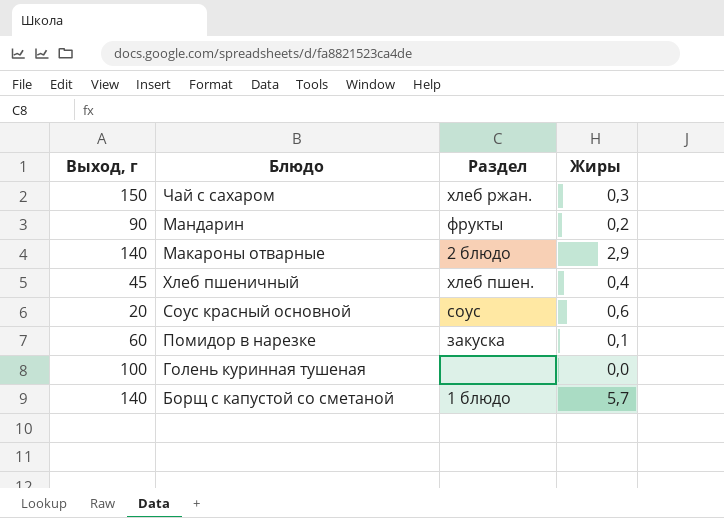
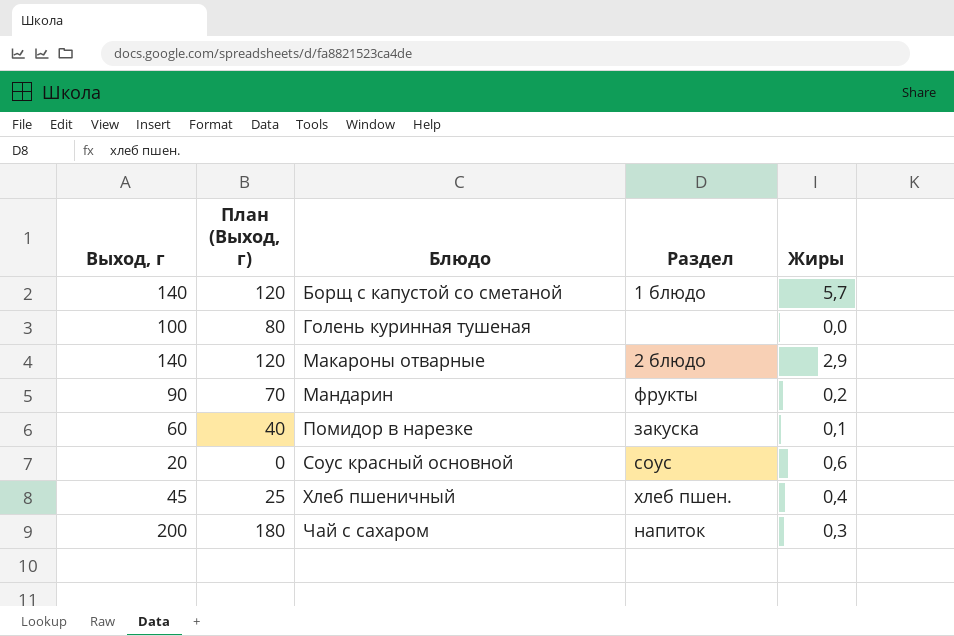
row order: none -> Блюдо ascending
column План (Выход, г) | formula: none -> [Выход, г] - 20
Чай с сахаром | Выход, г: 150 -> 200
Чай с сахаром | Раздел: хлеб ржан. -> напиток

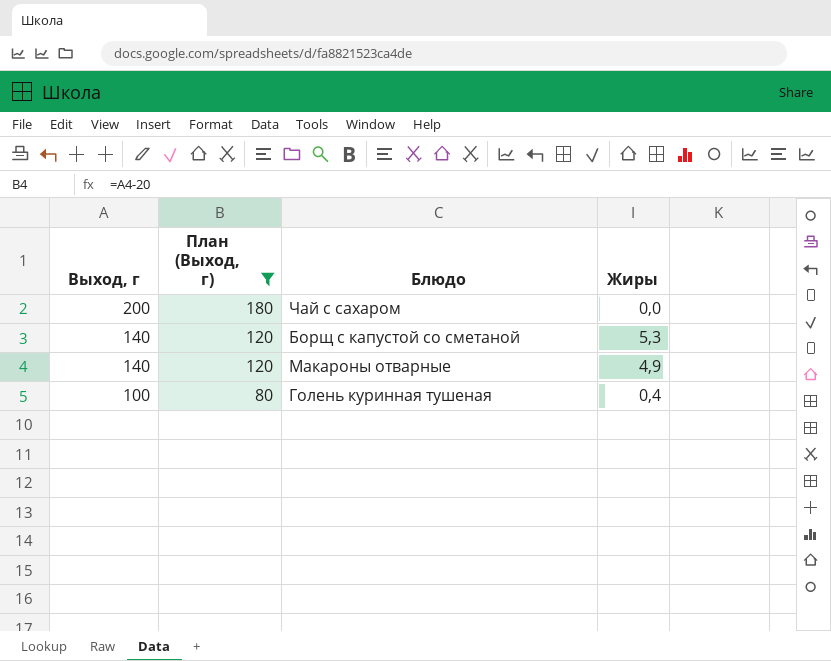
filter: none -> План (Выход, г) >= 80
row order: Блюдо ascending -> Выход, г descending
column Раздел | position: 4 -> none
Чай с сахаром | Жиры: 0,3 -> 0,0
Борщ с капустой со сметаной | Жиры: 5,7 -> 5,3
Макароны отварные | Жиры: 2,9 -> 4,9
Голень куринная тушеная | Жиры: 0,0 -> 0,4

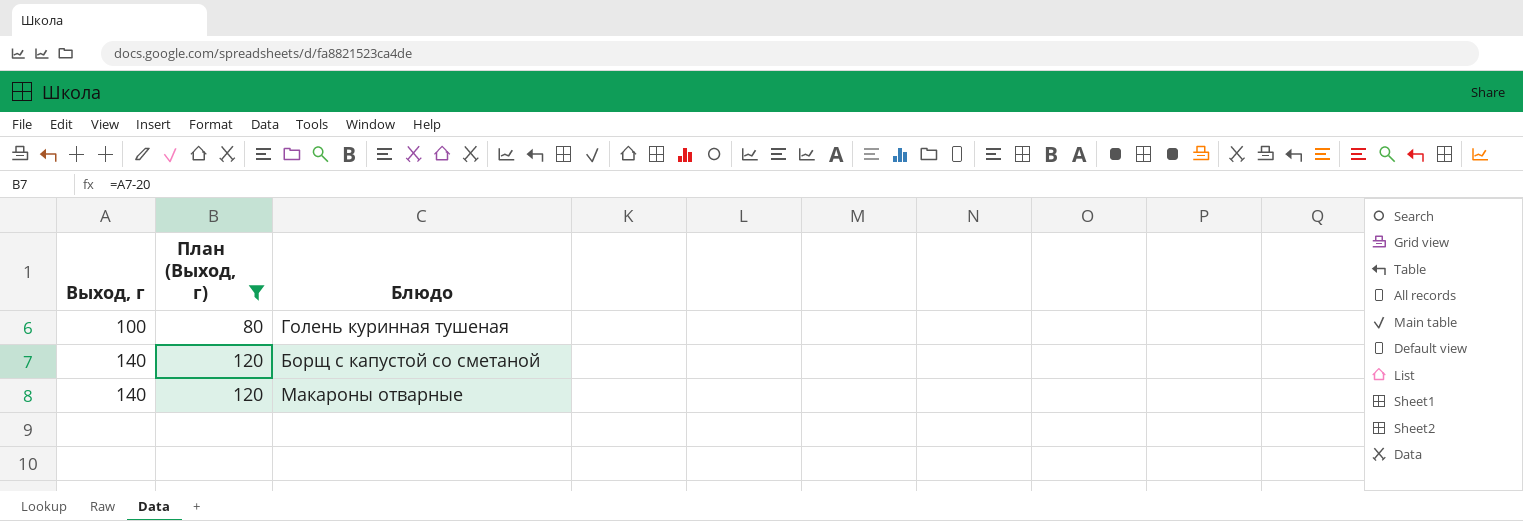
row order: Выход, г descending -> Выход, г ascending
column Жиры | position: 4 -> none
row Чай с сахаром: 200 | 180 | 0,0 -> none

